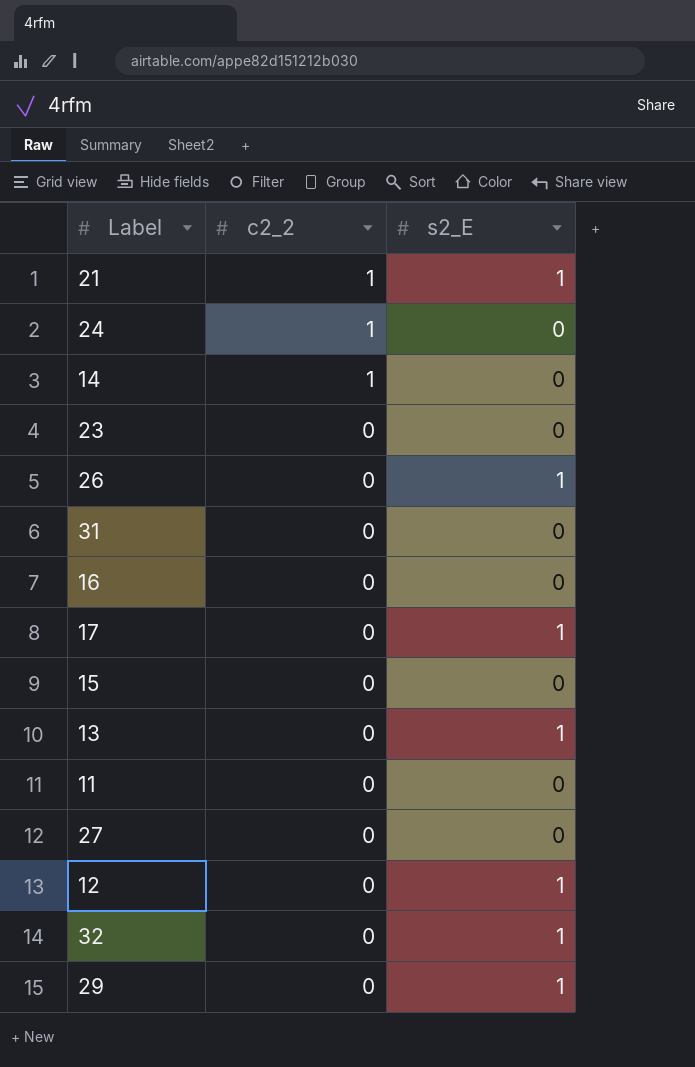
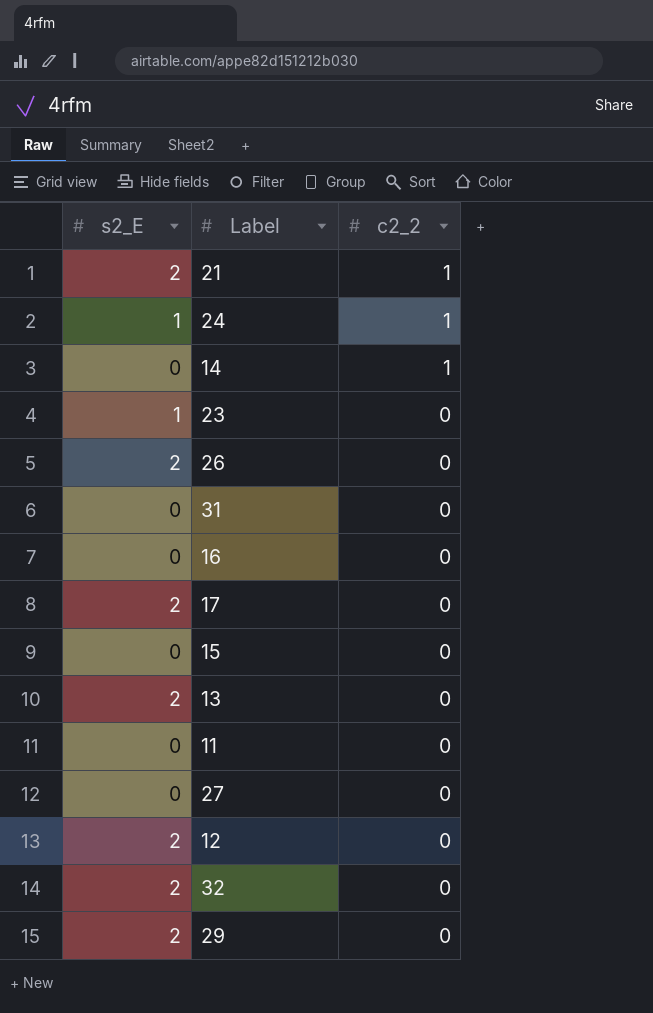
column s2_E | position: 3 -> 1
21 | s2_E: 1 -> 2
24 | s2_E: 0 -> 1
23 | s2_E: 0 -> 1
26 | s2_E: 1 -> 2
17 | s2_E: 1 -> 2
13 | s2_E: 1 -> 2
12 | s2_E: 1 -> 2
32 | s2_E: 1 -> 2
29 | s2_E: 1 -> 2

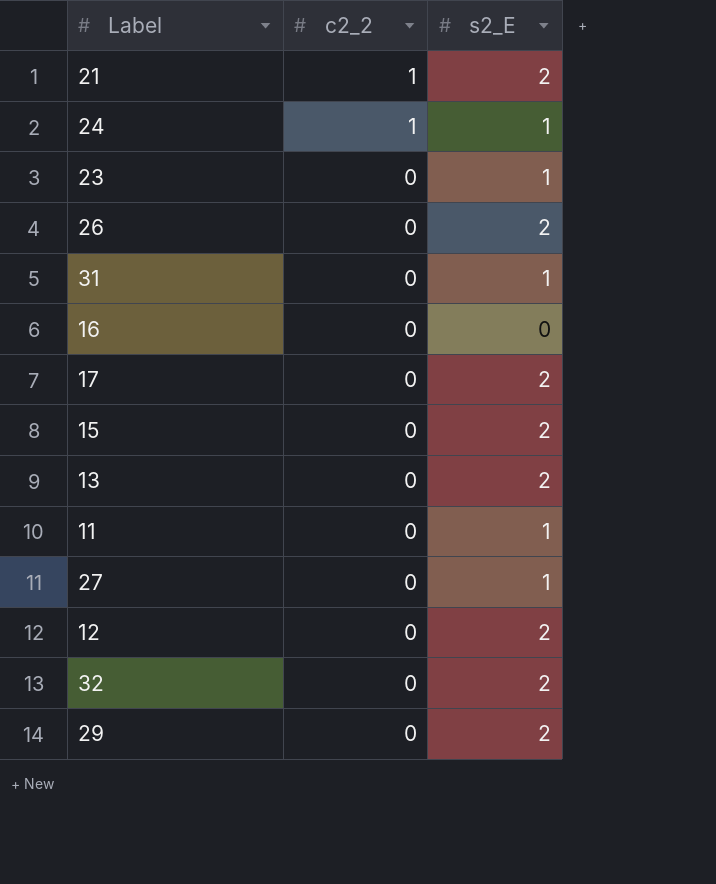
column s2_E | position: 1 -> 3
row 14: 0 | 1 -> none
31 | s2_E: 0 -> 1
15 | s2_E: 0 -> 2
11 | s2_E: 0 -> 1
27 | s2_E: 0 -> 1

